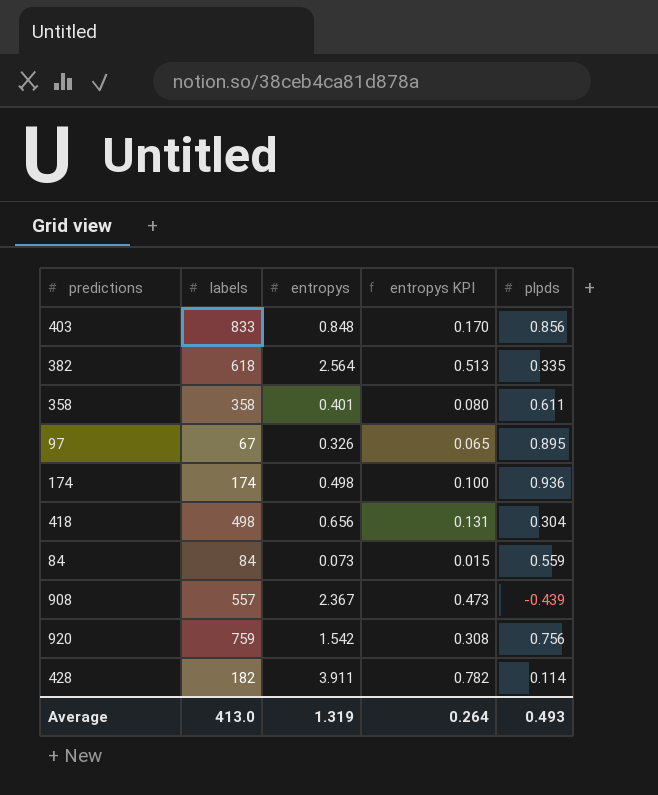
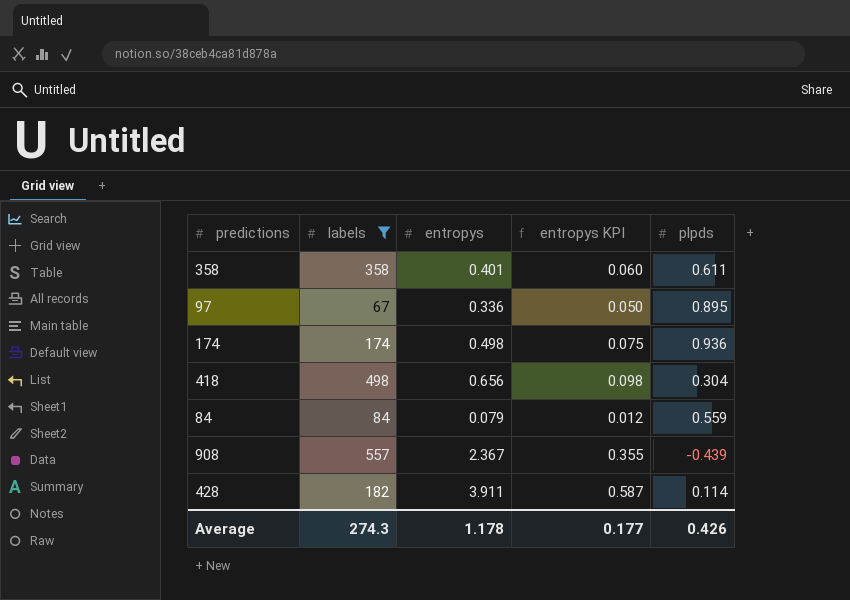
filter: none -> labels <= 557
column entropys KPI | formula: [entropys] * 0.2 -> [entropys] * 0.15
97 | entropys: 0.326 -> 0.336
84 | entropys: 0.073 -> 0.079
Average | labels: 413.0 -> 274.3
Average | entropys: 1.319 -> 1.178
Average | entropys KPI: 0.264 -> 0.177
Average | plpds: 0.493 -> 0.426

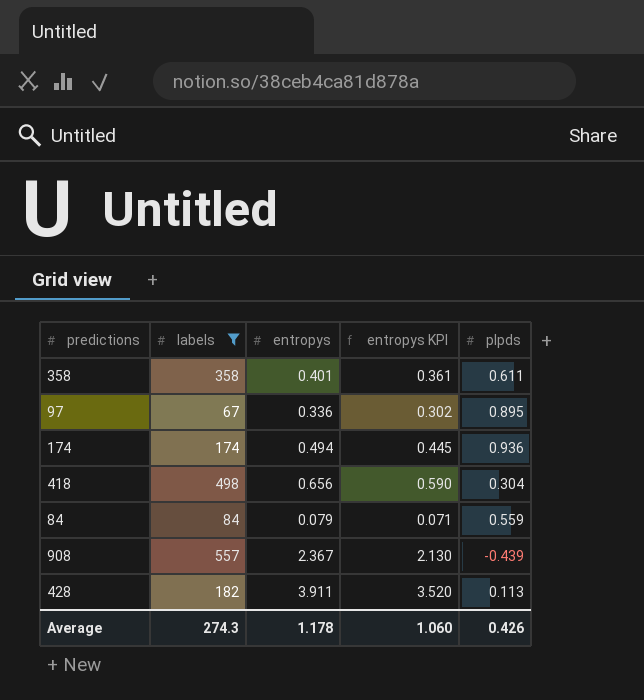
column entropys KPI | formula: [entropys] * 0.15 -> [entropys] * 0.9
174 | entropys: 0.498 -> 0.494
428 | plpds: 0.114 -> 0.113
Average | entropys KPI: 0.177 -> 1.060

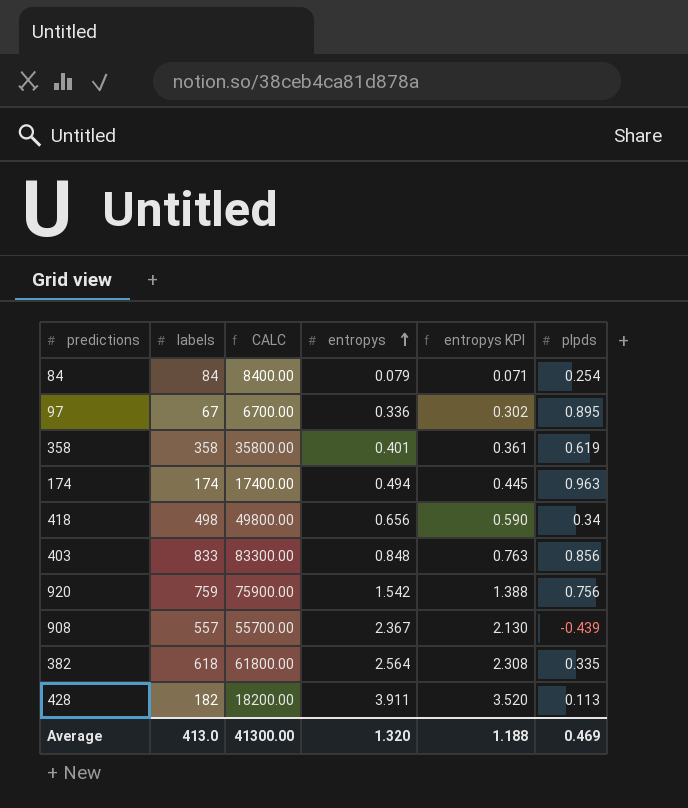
filter: labels <= 557 -> none
row order: none -> entropys ascending
column CALC | formula: none -> [labels] * 100
84 | plpds: 0.559 -> 0.254
358 | plpds: 0.611 -> 0.619
174 | plpds: 0.936 -> 0.963
418 | plpds: 0.304 -> 0.34
Average | labels: 274.3 -> 413.0
Average | entropys: 1.178 -> 1.320
Average | entropys KPI: 1.060 -> 1.188
Average | plpds: 0.426 -> 0.469

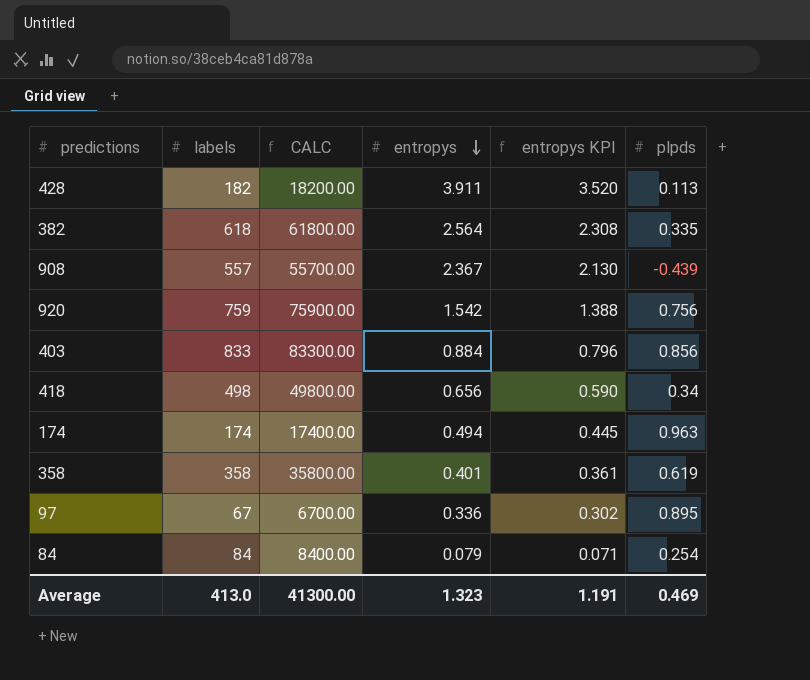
row order: entropys ascending -> entropys descending
403 | entropys: 0.848 -> 0.884
403 | entropys KPI: 0.763 -> 0.796
Average | entropys: 1.320 -> 1.323
Average | entropys KPI: 1.188 -> 1.191

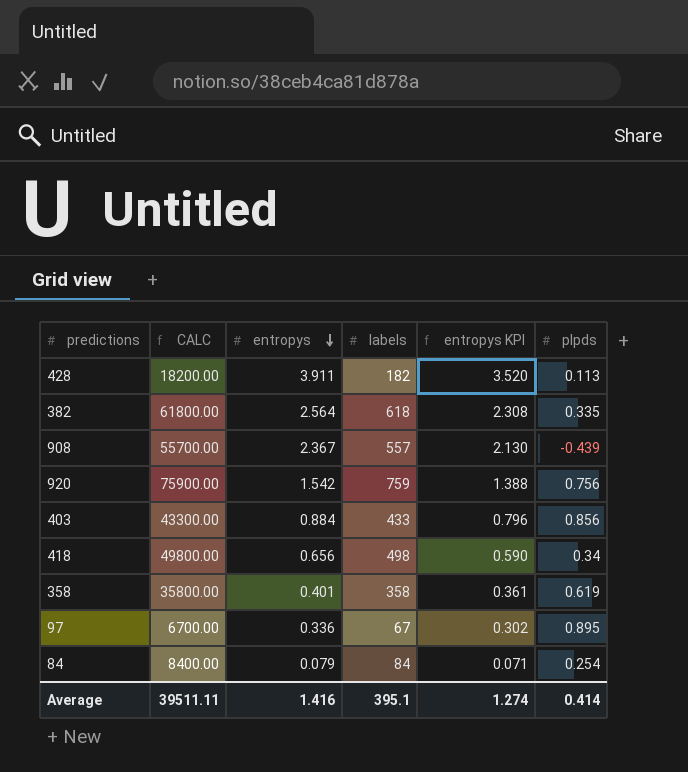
column labels | position: 2 -> 4
row 174: 174 | 17400.00 | 0.494 | 0.445 | 0.963 -> none
403 | CALC: 83300.00 -> 43300.00
403 | labels: 833 -> 433
Average | CALC: 41300.00 -> 39511.11
Average | entropys: 1.323 -> 1.416
Average | labels: 413.0 -> 395.1
Average | entropys KPI: 1.191 -> 1.274
Average | plpds: 0.469 -> 0.414

